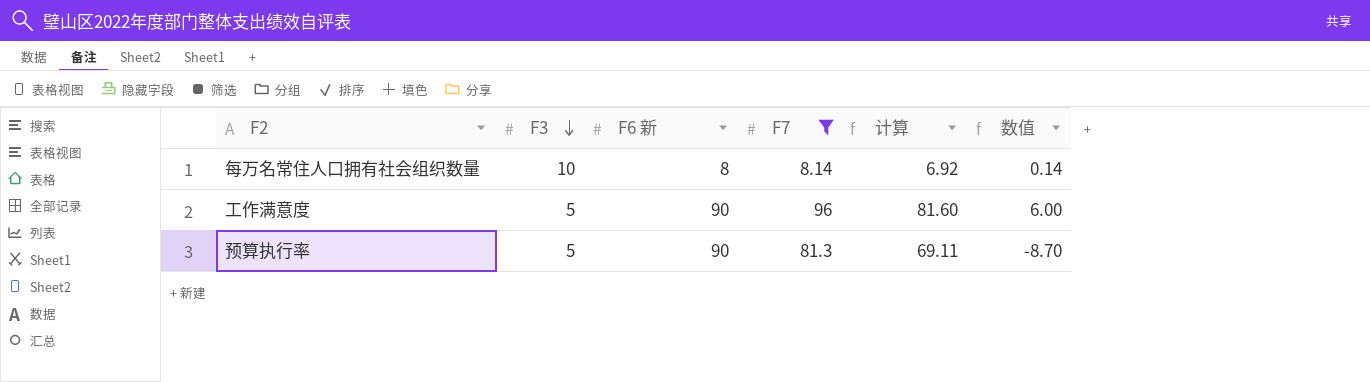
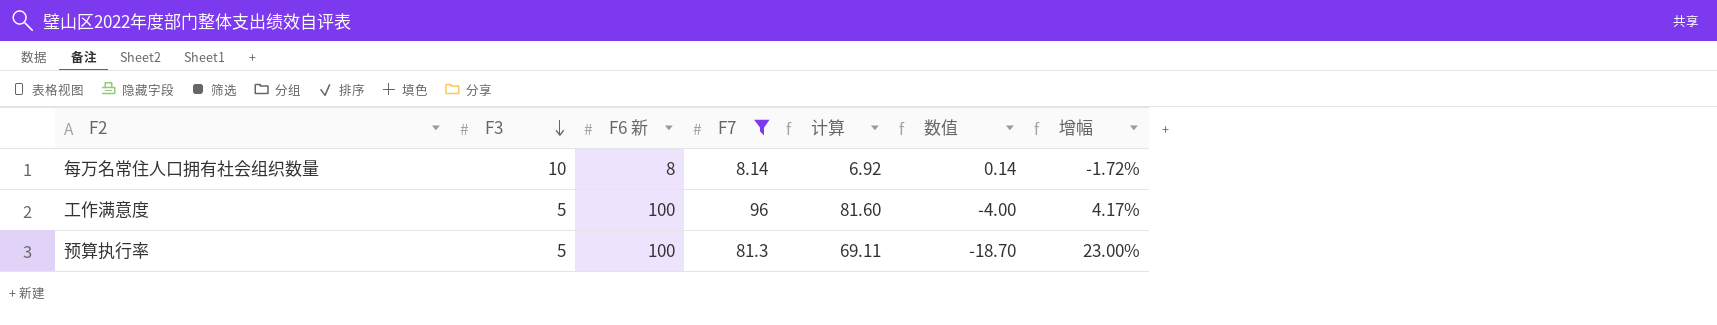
column 增幅 | formula: none -> ([F6 新] - [F7]) / [F7]
工作满意度 | F6 新: 90 -> 100
工作满意度 | 数值: 6.00 -> -4.00
预算执行率 | F6 新: 90 -> 100
预算执行率 | 数值: -8.70 -> -18.70

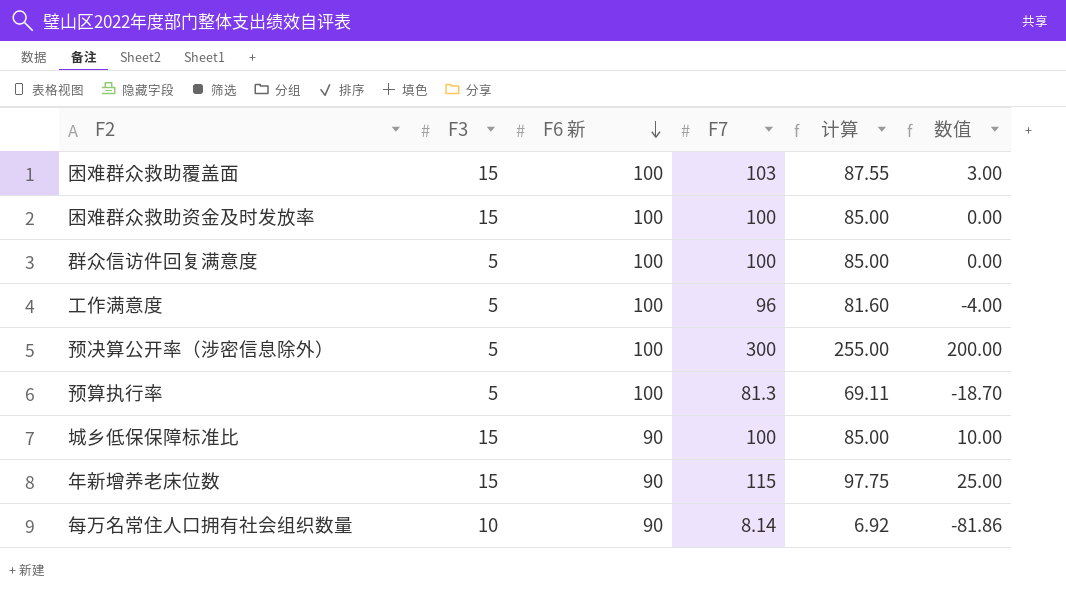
filter: F7 <= 96 -> none
row order: F3 descending -> F6 新 descending
column 增幅 | formula: ([F6 新] - [F7]) / [F7] -> none
每万名常住人口拥有社会组织数量 | F6 新: 8 -> 90
每万名常住人口拥有社会组织数量 | 数值: 0.14 -> -81.86

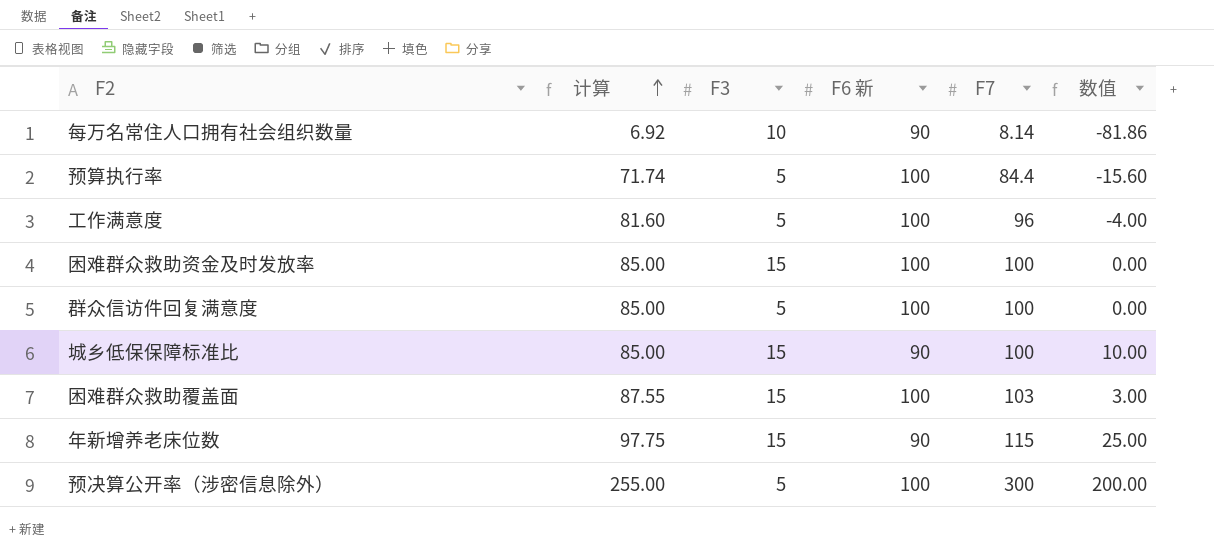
row order: F6 新 descending -> 计算 ascending
column 计算 | position: 5 -> 2
预算执行率 | 计算: 69.11 -> 71.74
预算执行率 | F7: 81.3 -> 84.4
预算执行率 | 数值: -18.70 -> -15.60

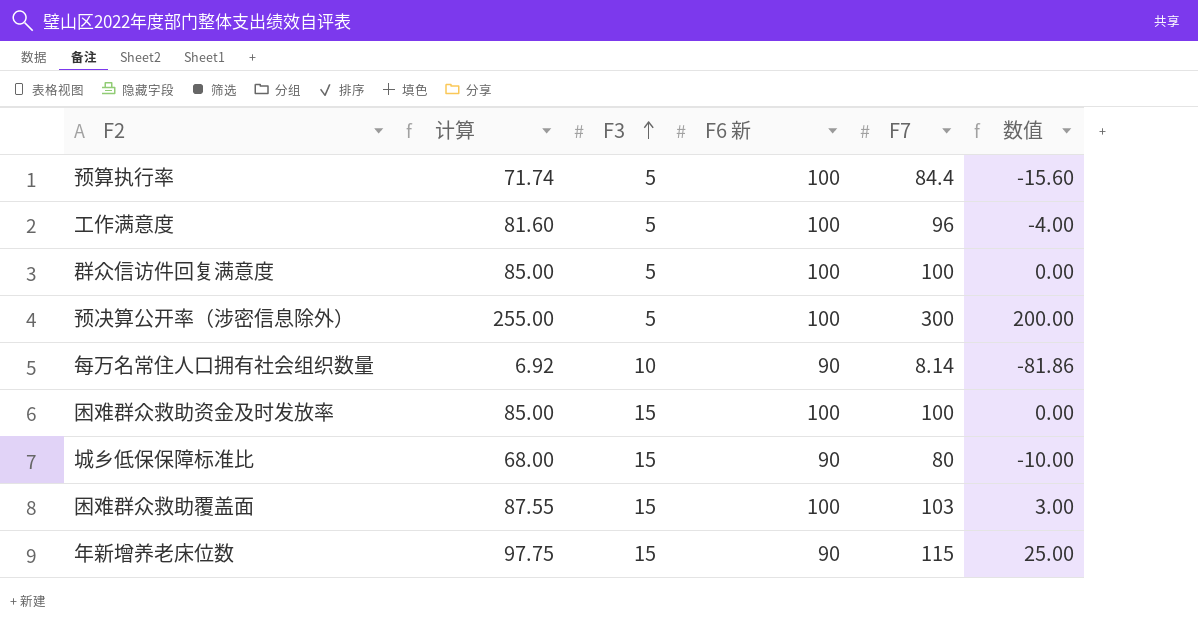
row order: 计算 ascending -> F3 ascending
城乡低保保障标准比 | 计算: 85.00 -> 68.00
城乡低保保障标准比 | F7: 100 -> 80
城乡低保保障标准比 | 数值: 10.00 -> -10.00

